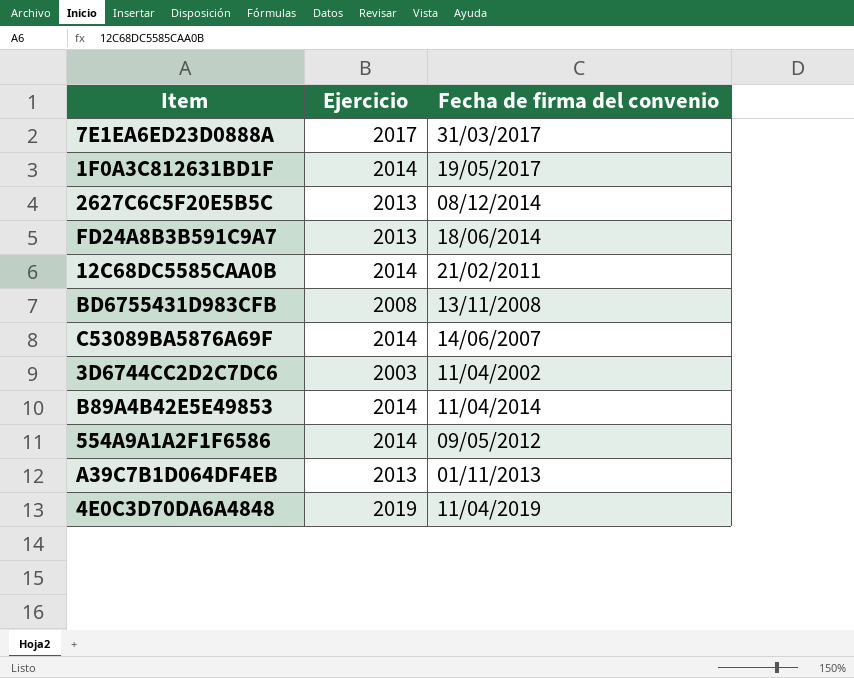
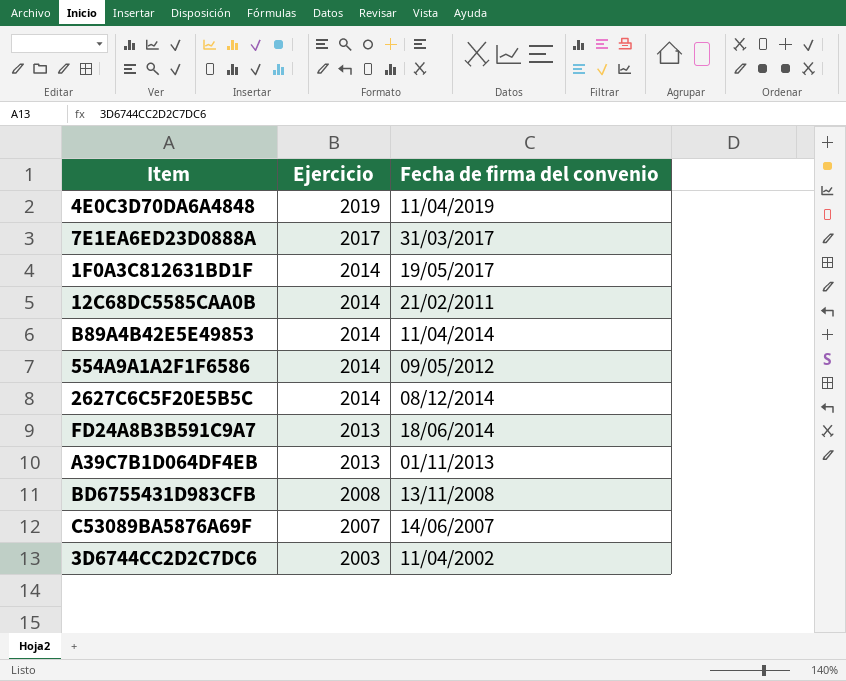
row order: none -> Ejercicio descending
2627C6C5F20E5B5C | Ejercicio: 2013 -> 2014
C53089BA5876A69F | Ejercicio: 2014 -> 2007

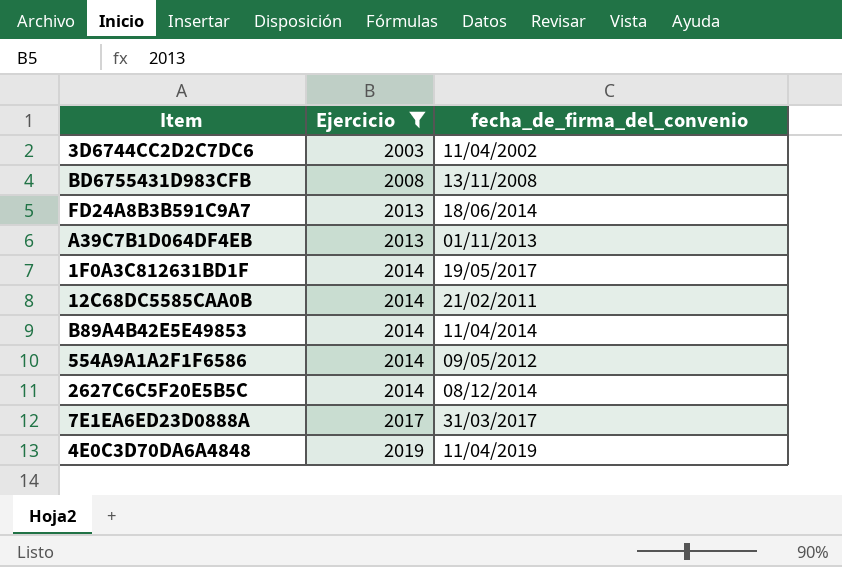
filter: none -> Ejercicio != 2007
row order: Ejercicio descending -> Ejercicio ascending
column name: Fecha de firma del convenio -> fecha_de_firma_del_convenio

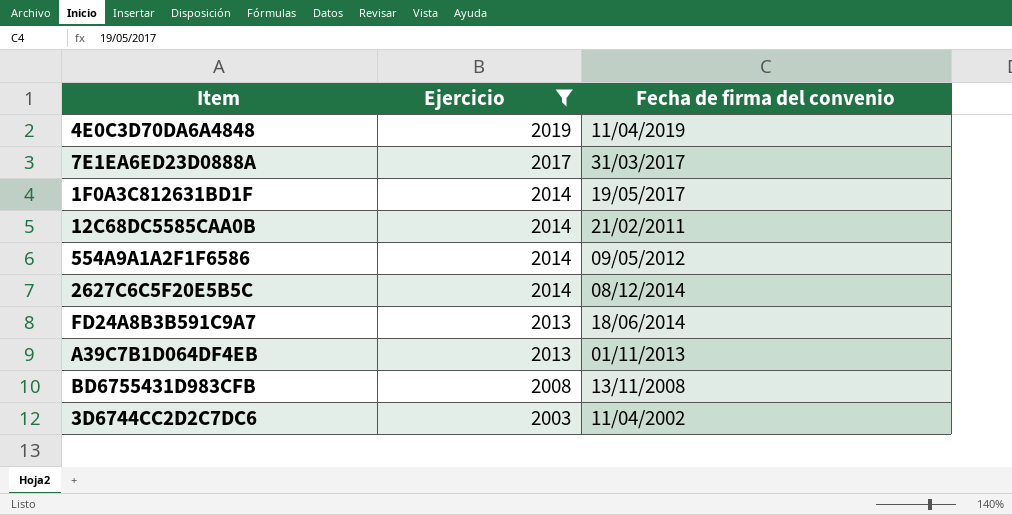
row order: Ejercicio ascending -> Ejercicio descending
column name: fecha_de_firma_del_convenio -> Fecha de firma del convenio
row B89A4B42E5E49853: 2014 | 11/04/2014 -> none

